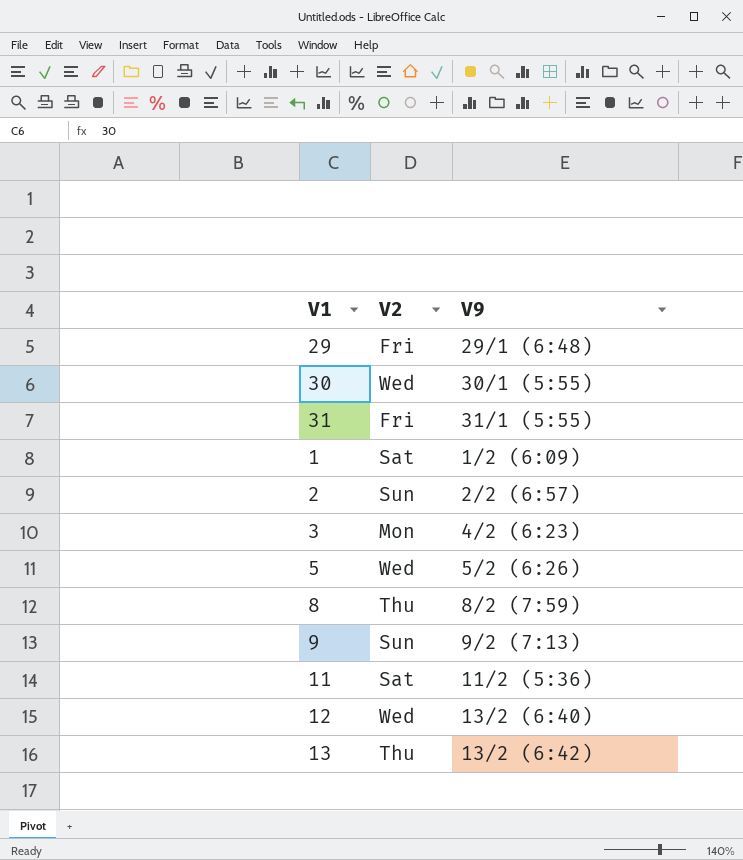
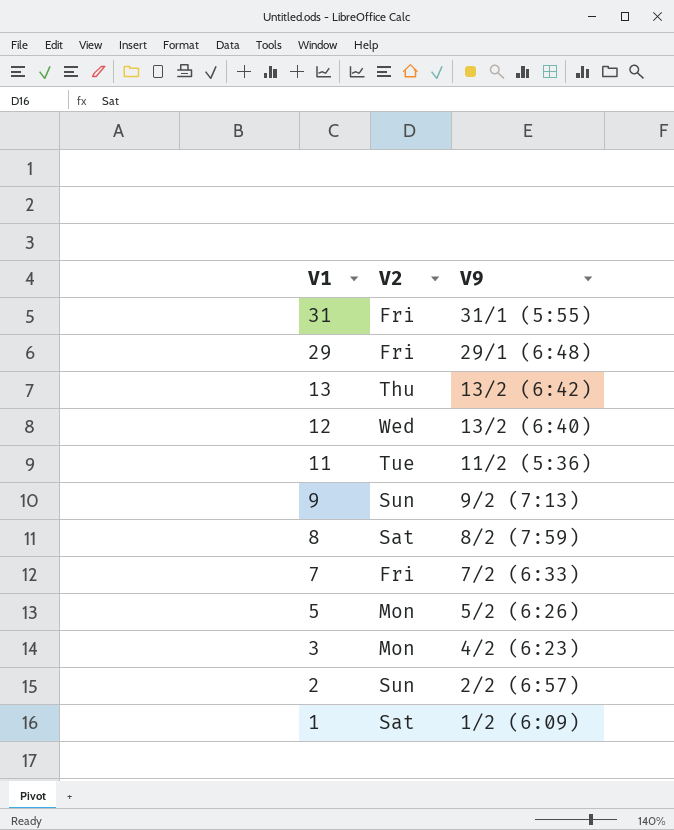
row order: none -> V1 descending
row 30: Wed | 30/1 (5:55) -> none
11 | V2: Sat -> Tue
8 | V2: Thu -> Sat
row 7: none -> Fri | 7/2 (6:33)
5 | V2: Wed -> Mon

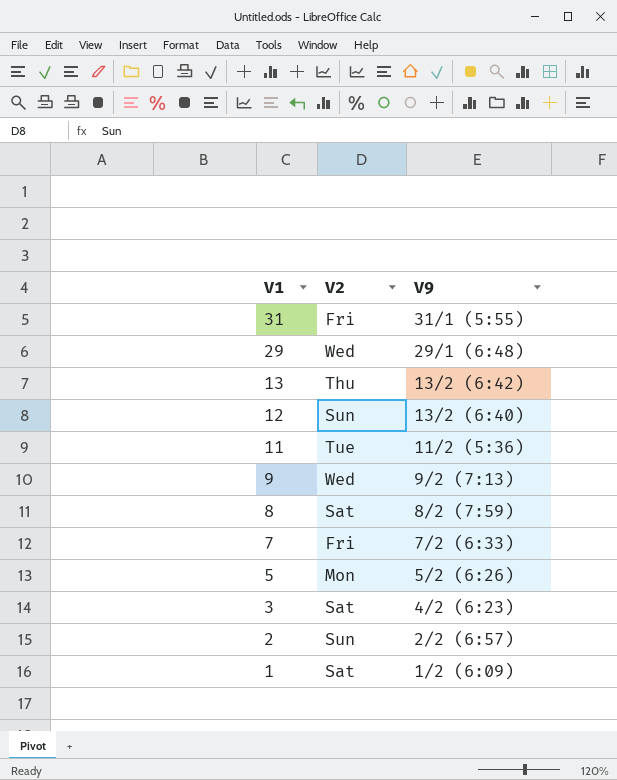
29 | V2: Fri -> Wed
12 | V2: Wed -> Sun
9 | V2: Sun -> Wed
3 | V2: Mon -> Sat

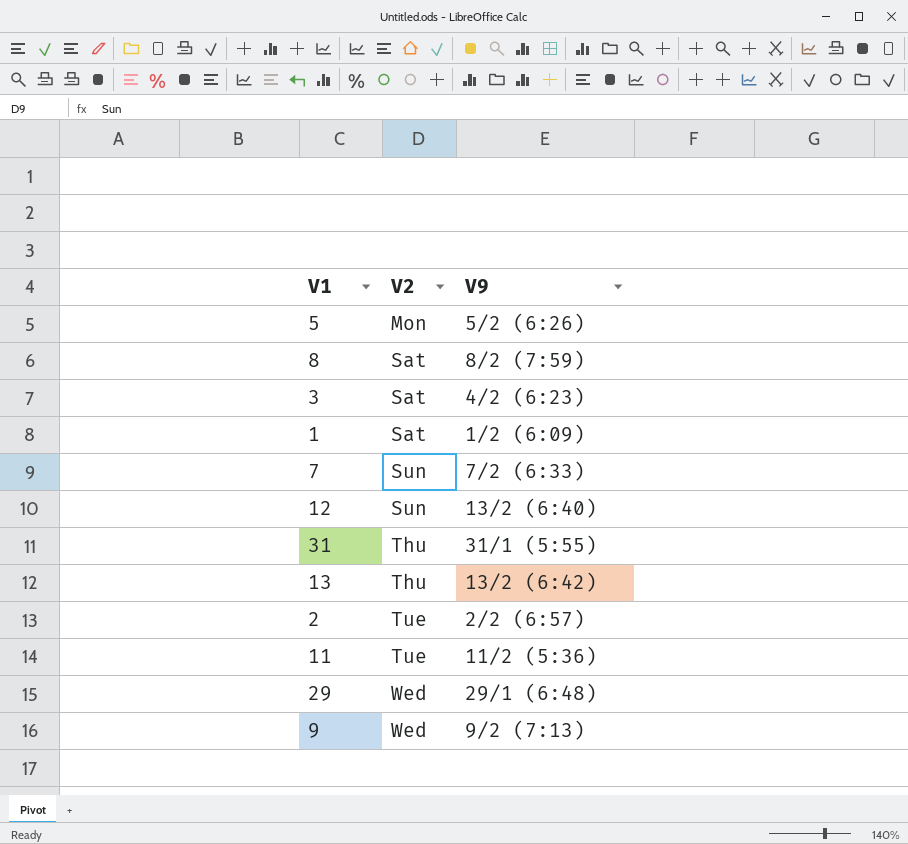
row order: V1 descending -> V2 ascending
7 | V2: Fri -> Sun
31 | V2: Fri -> Thu
2 | V2: Sun -> Tue

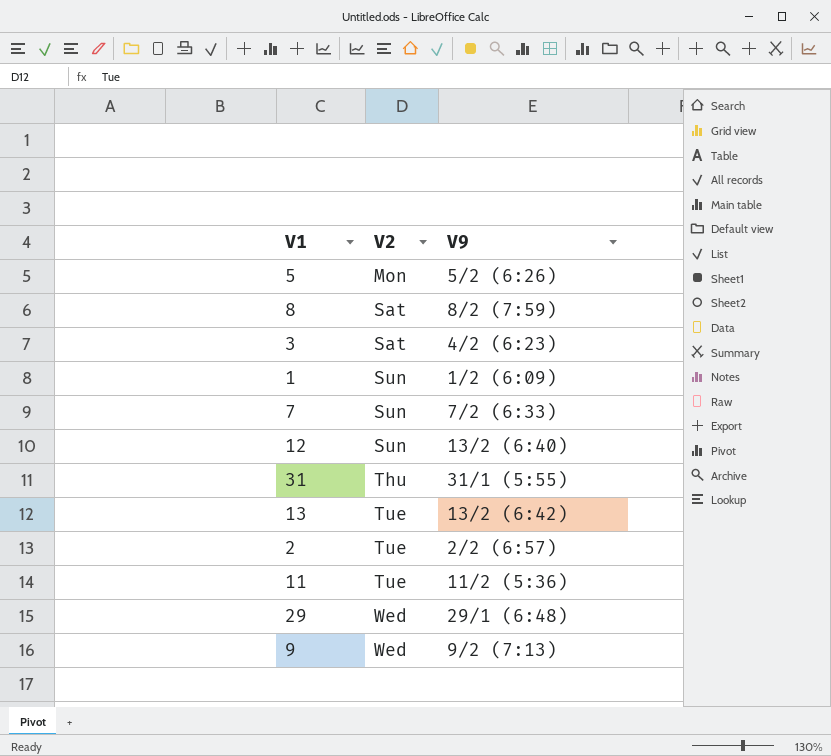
1 | V2: Sat -> Sun
13 | V2: Thu -> Tue

